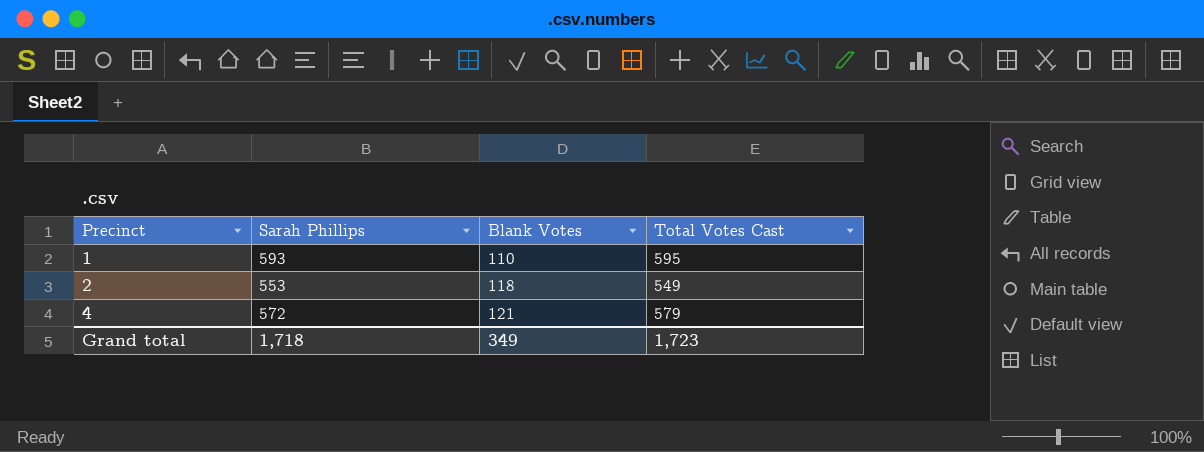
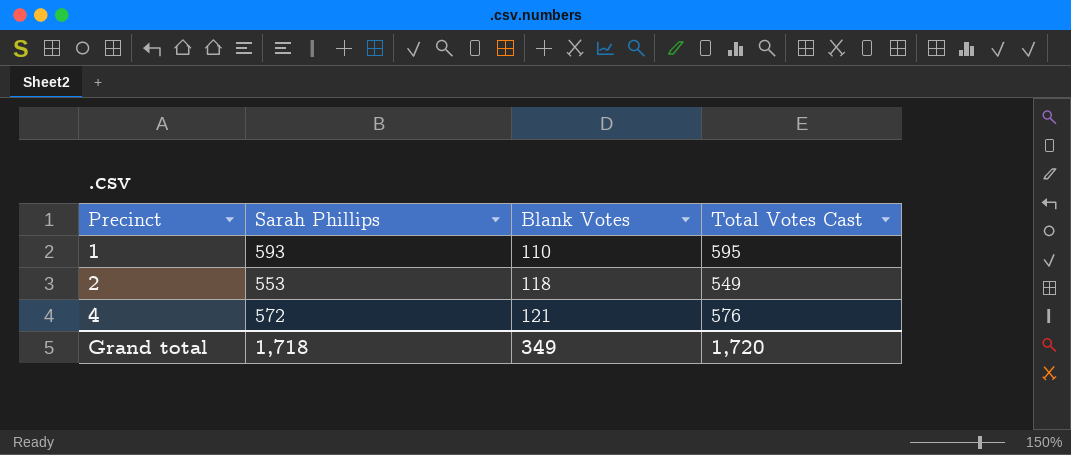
4 | Total Votes Cast: 579 -> 576
Grand total | Total Votes Cast: 1,723 -> 1,720

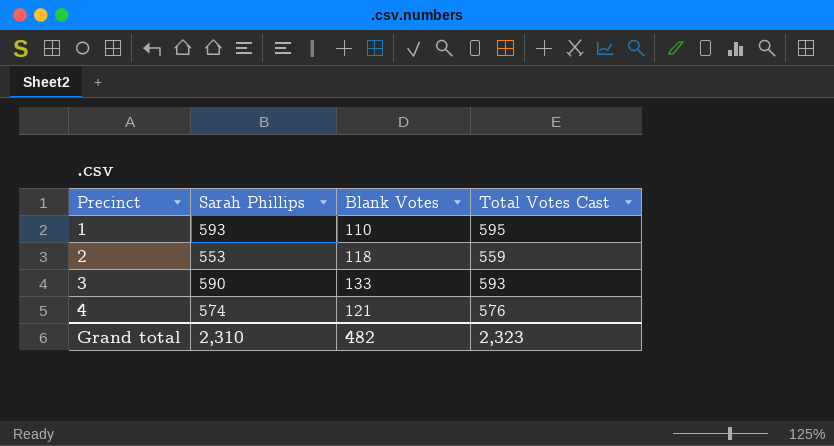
2 | Total Votes Cast: 549 -> 559
row 3: none -> 590 | 133 | 593
4 | Sarah Phillips: 572 -> 574
Grand total | Sarah Phillips: 1,718 -> 2,310
Grand total | Blank Votes: 349 -> 482
Grand total | Total Votes Cast: 1,720 -> 2,323

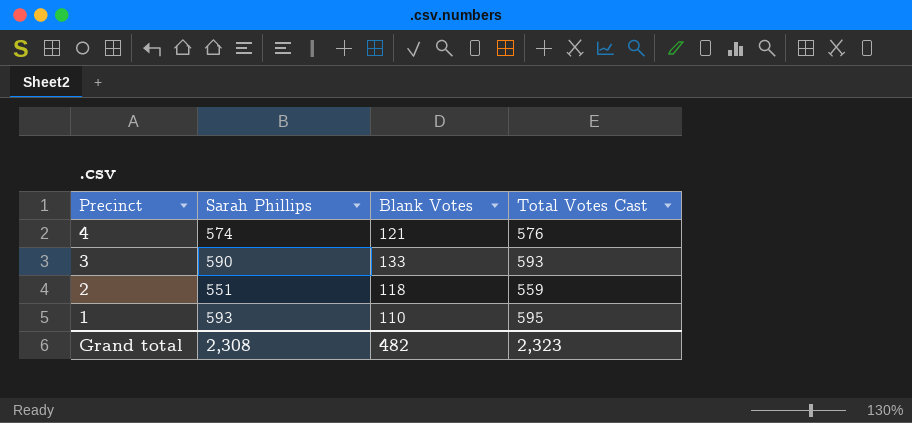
row order: Precinct ascending -> Precinct descending
2 | Sarah Phillips: 553 -> 551
Grand total | Sarah Phillips: 2,310 -> 2,308

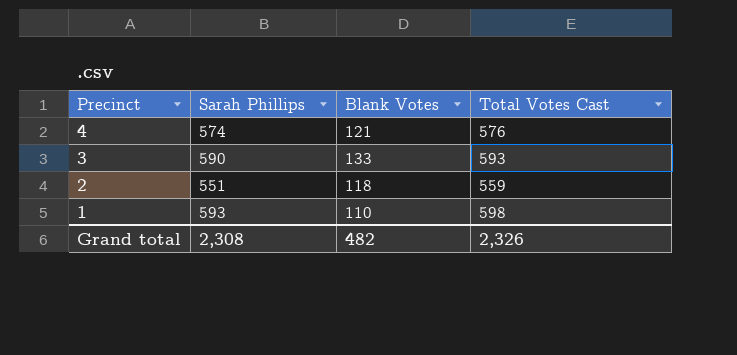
1 | Total Votes Cast: 595 -> 598
Grand total | Total Votes Cast: 2,323 -> 2,326

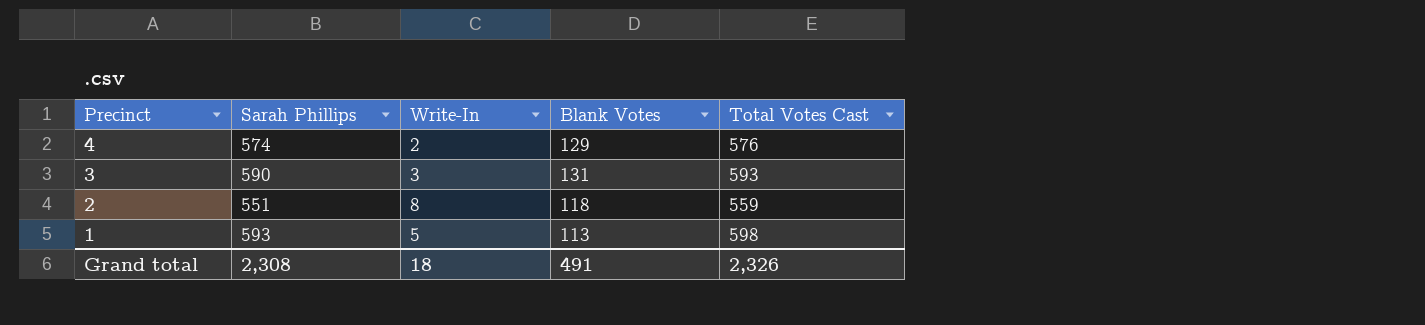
column Write-In | formula: none -> [Total Votes Cast] - [Sarah Phillips]
4 | Blank Votes: 121 -> 129
3 | Blank Votes: 133 -> 131
1 | Blank Votes: 110 -> 113
Grand total | Blank Votes: 482 -> 491

